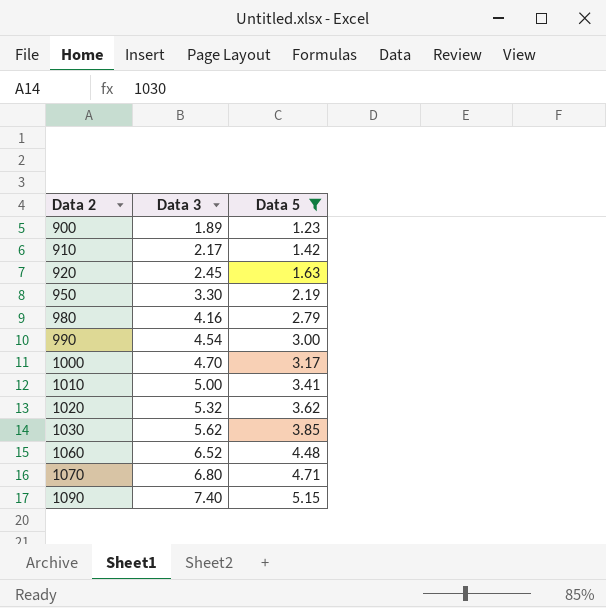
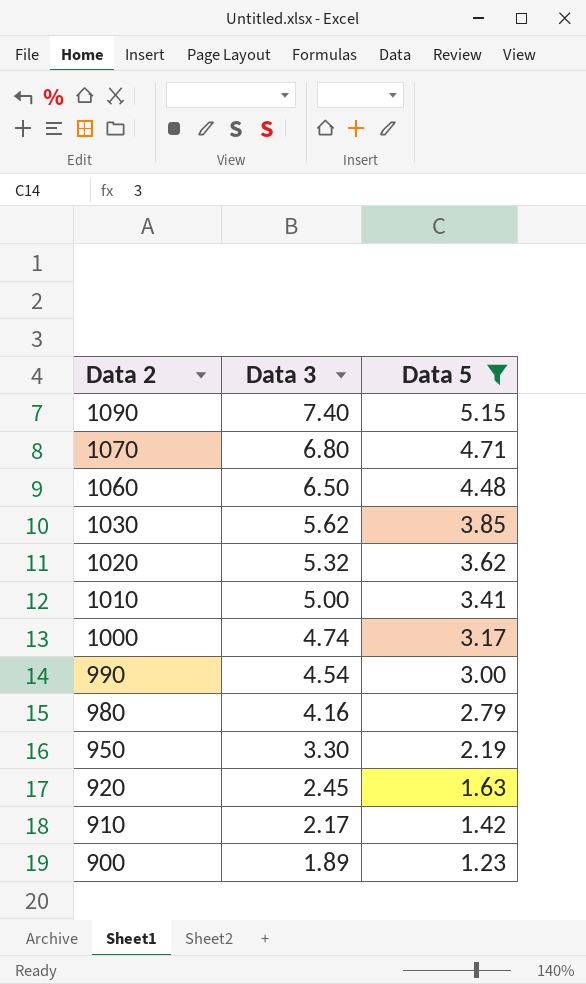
row order: Data 2 ascending -> Data 2 descending
1060 | Data 3: 6.52 -> 6.50
1000 | Data 3: 4.70 -> 4.74

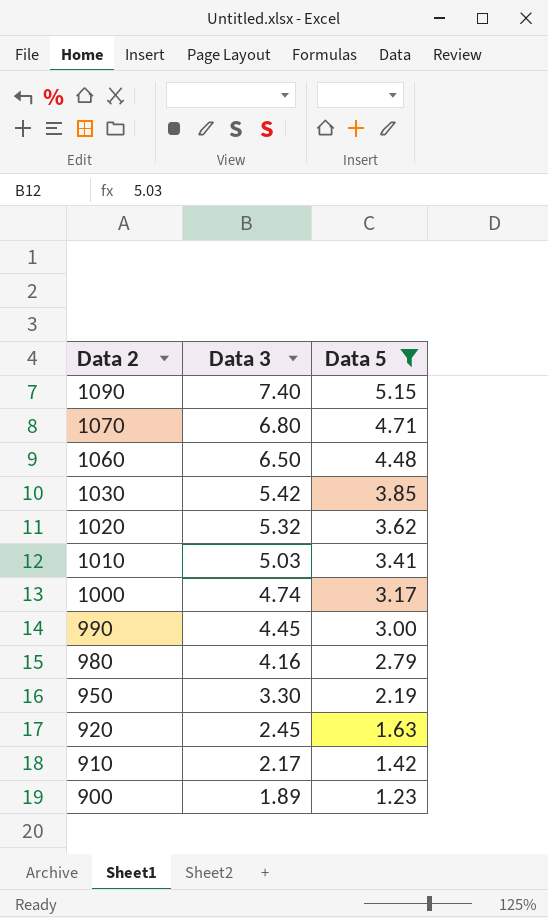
1030 | Data 3: 5.62 -> 5.42
1010 | Data 3: 5.00 -> 5.03
990 | Data 3: 4.54 -> 4.45

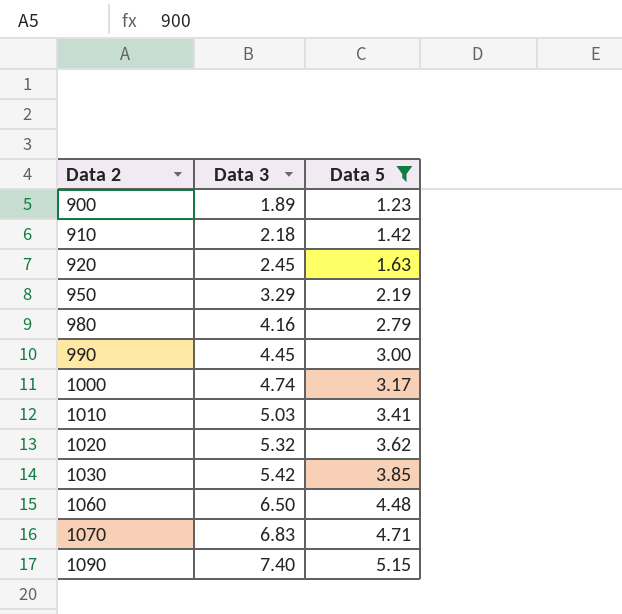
row order: Data 2 descending -> Data 2 ascending
910 | Data 3: 2.17 -> 2.18
950 | Data 3: 3.30 -> 3.29
1070 | Data 3: 6.80 -> 6.83

